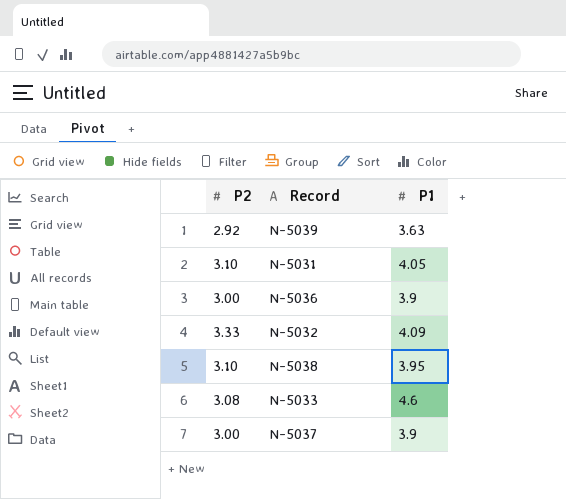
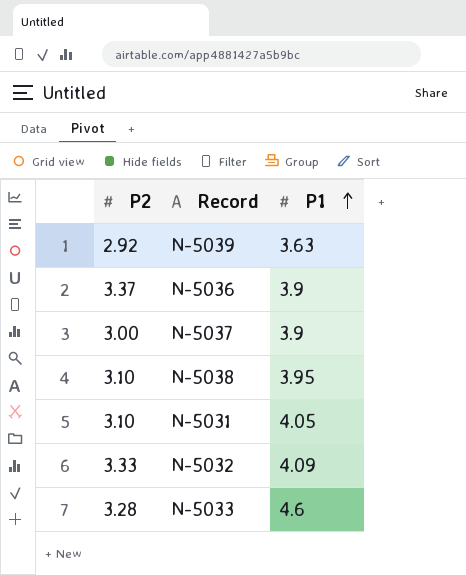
row order: none -> P1 ascending
N-5036 | P2: 3.00 -> 3.37
N-5033 | P2: 3.08 -> 3.28

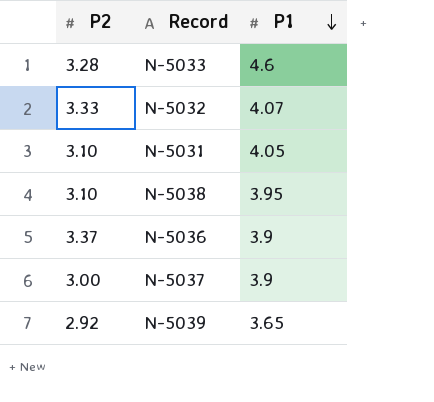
row order: P1 ascending -> P1 descending
N-5032 | P1: 4.09 -> 4.07
N-5039 | P1: 3.63 -> 3.65

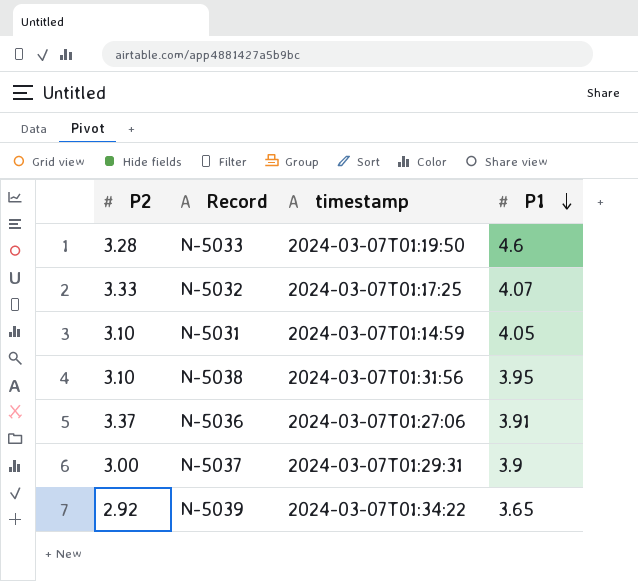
column timestamp | position: none -> 3
N-5036 | P1: 3.9 -> 3.91

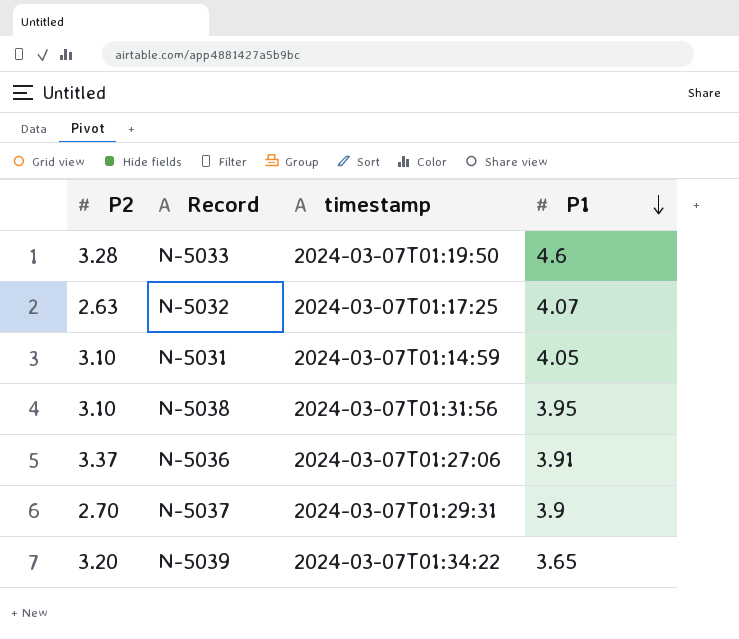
N-5032 | P2: 3.33 -> 2.63
N-5037 | P2: 3.00 -> 2.70
N-5039 | P2: 2.92 -> 3.20

